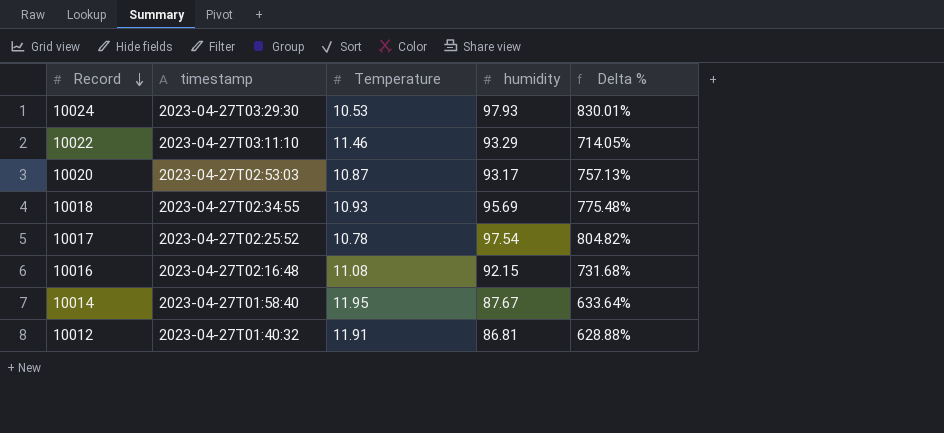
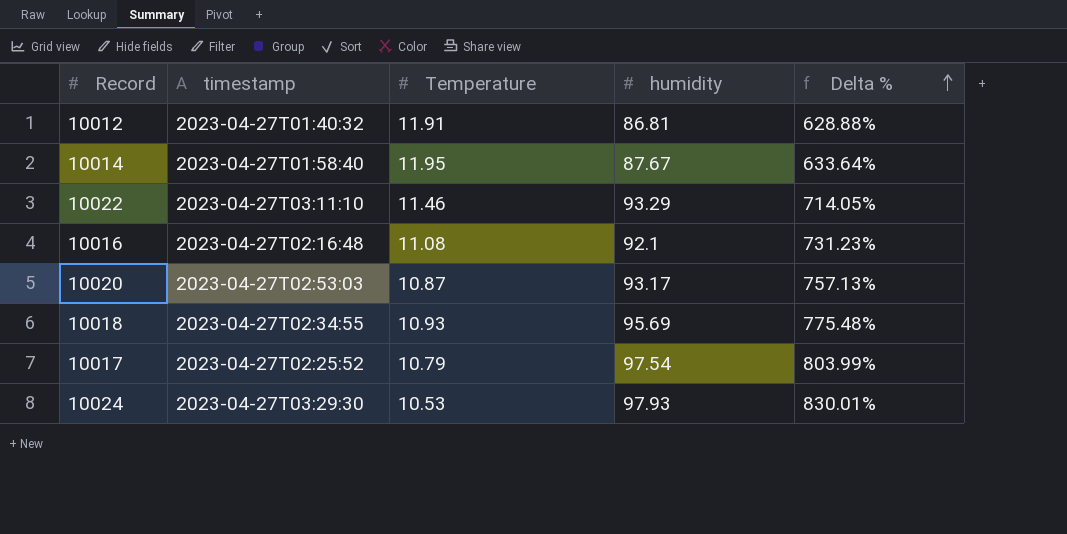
row order: Record descending -> Delta % ascending
10016 | humidity: 92.15 -> 92.1
10016 | Delta %: 731.68% -> 731.23%
10017 | Temperature: 10.78 -> 10.79
10017 | Delta %: 804.82% -> 803.99%

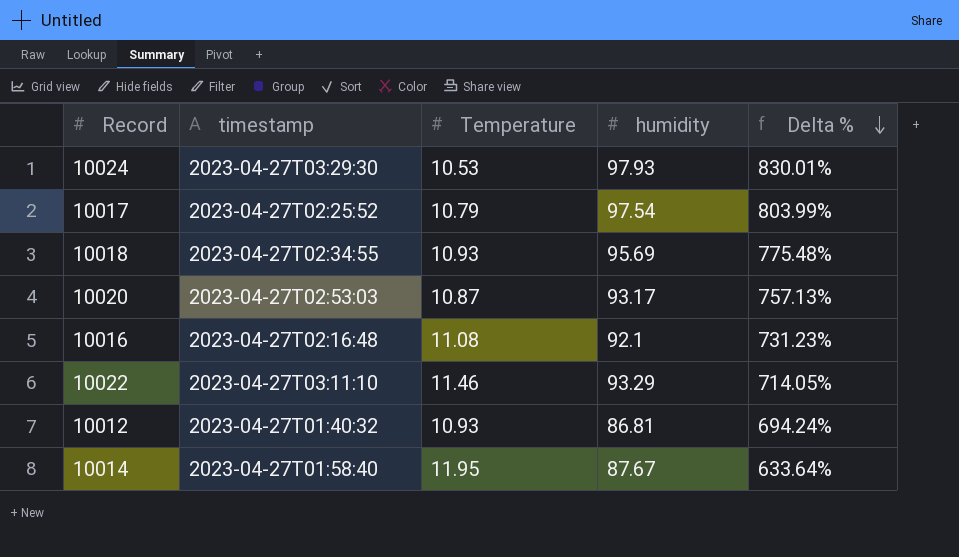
row order: Delta % ascending -> Delta % descending
10012 | Temperature: 11.91 -> 10.93
10012 | Delta %: 628.88% -> 694.24%

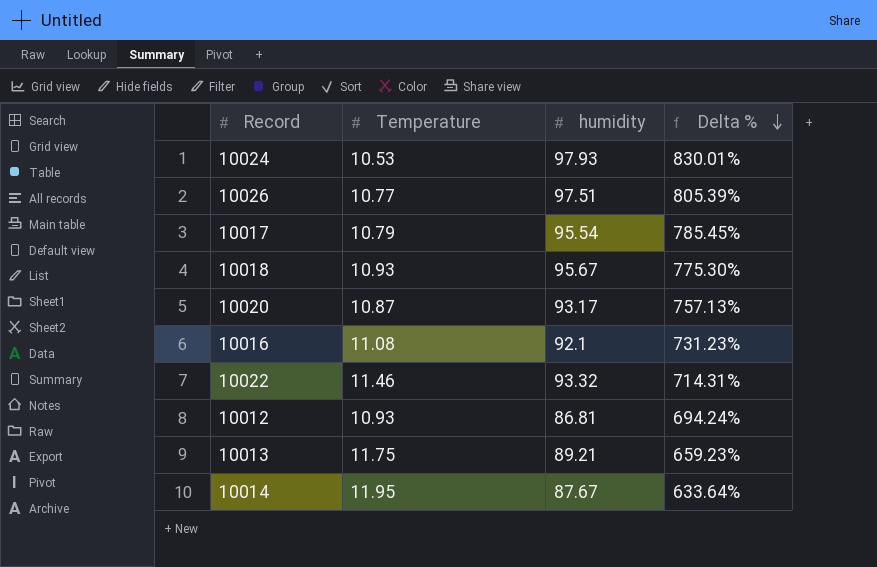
column timestamp | position: 2 -> none
row 10026: none -> 10.77 | 97.51 | 805.39%
10017 | humidity: 97.54 -> 95.54
10017 | Delta %: 803.99% -> 785.45%
10018 | humidity: 95.69 -> 95.67
10018 | Delta %: 775.48% -> 775.30%
10022 | humidity: 93.29 -> 93.32
10022 | Delta %: 714.05% -> 714.31%
row 10013: none -> 11.75 | 89.21 | 659.23%

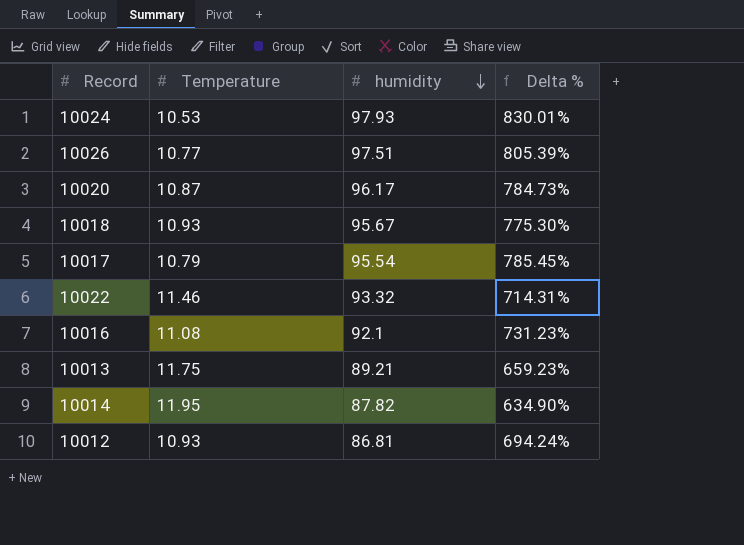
row order: Delta % descending -> humidity descending
10020 | humidity: 93.17 -> 96.17
10020 | Delta %: 757.13% -> 784.73%
10014 | humidity: 87.67 -> 87.82
10014 | Delta %: 633.64% -> 634.90%

